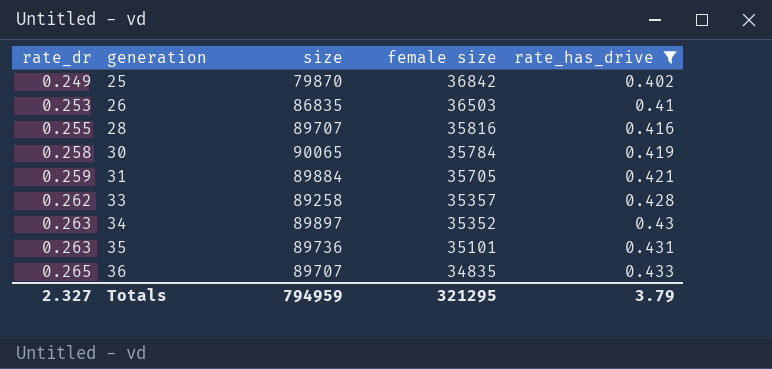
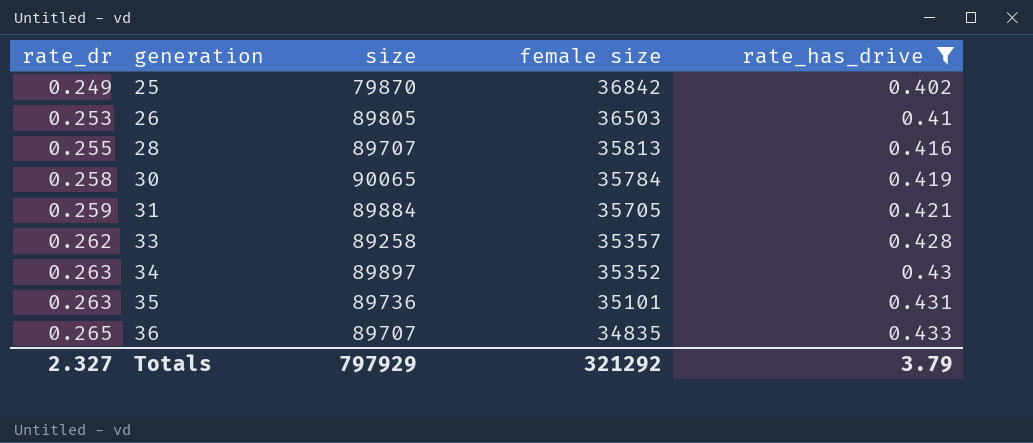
26 | size: 86835 -> 89805
28 | female size: 35816 -> 35813
Totals | size: 794959 -> 797929
Totals | female size: 321295 -> 321292

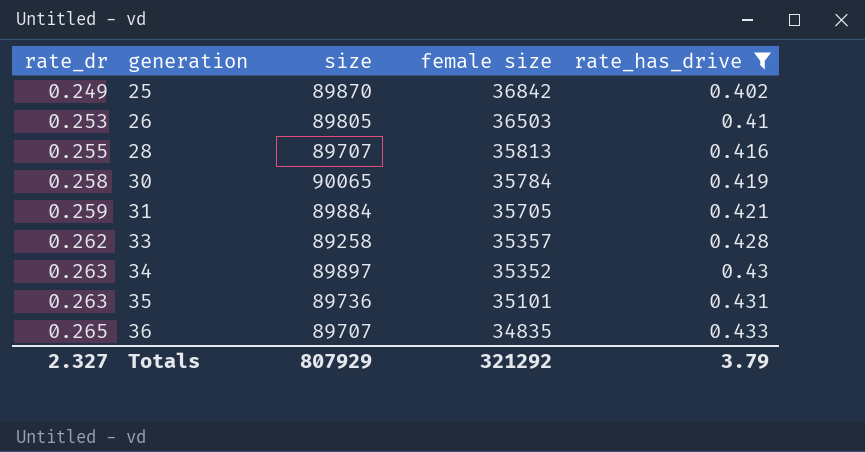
25 | size: 79870 -> 89870
Totals | size: 797929 -> 807929

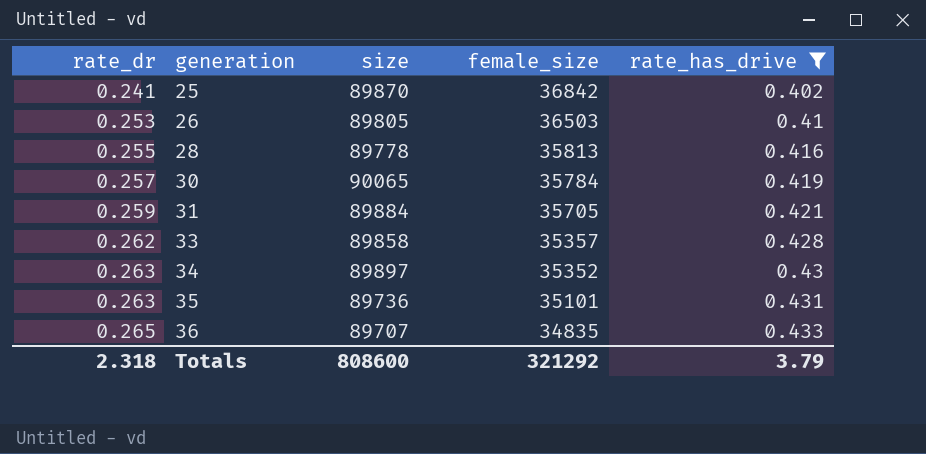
column name: female size -> female_size
25 | rate_dr: 0.249 -> 0.241
28 | size: 89707 -> 89778
30 | rate_dr: 0.258 -> 0.257
33 | size: 89258 -> 89858
Totals | rate_dr: 2.327 -> 2.318
Totals | size: 807929 -> 808600

